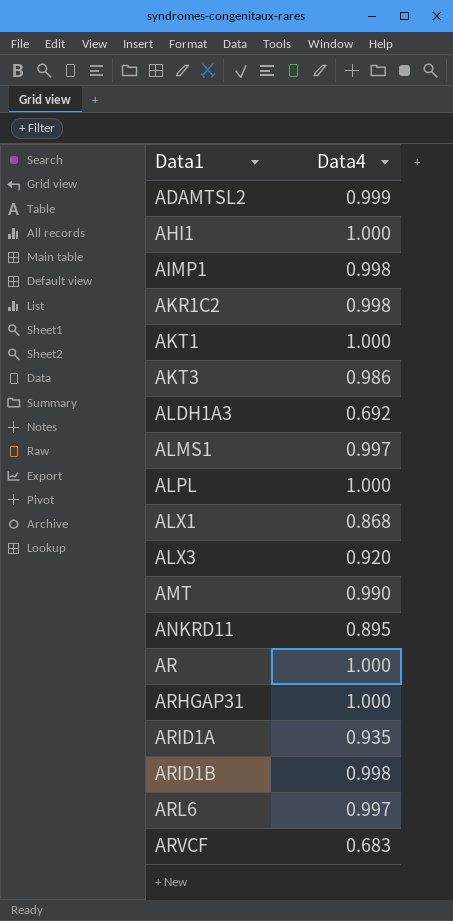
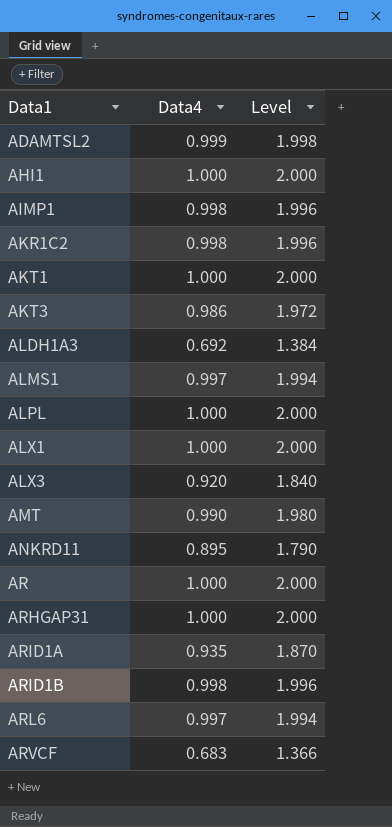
column Level | formula: none -> [Data4] * 2
ALX1 | Data4: 0.868 -> 1.000

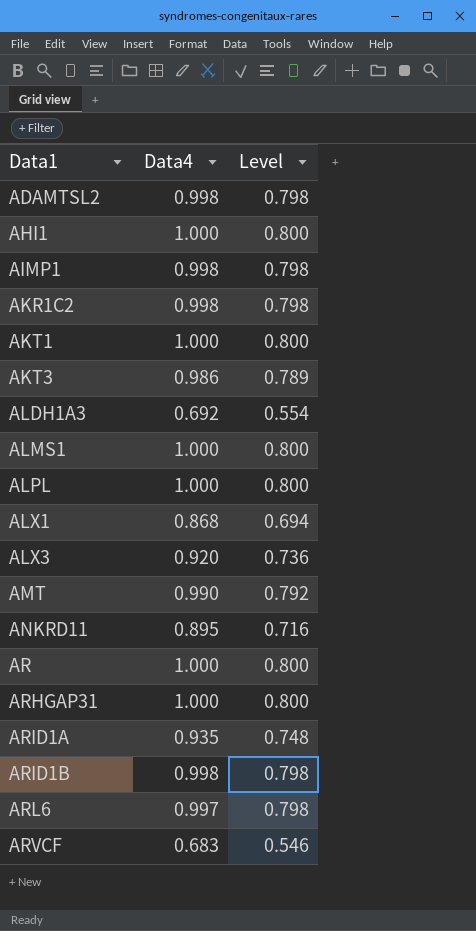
column Level | formula: [Data4] * 2 -> [Data4] * 0.8
ADAMTSL2 | Data4: 0.999 -> 0.998
ALMS1 | Data4: 0.997 -> 1.000
ALX1 | Data4: 1.000 -> 0.868

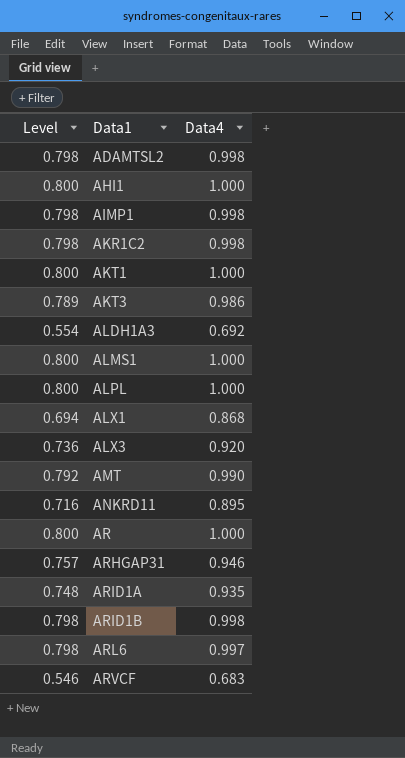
column Level | position: 3 -> 1
ARHGAP31 | Level: 0.800 -> 0.757
ARHGAP31 | Data4: 1.000 -> 0.946

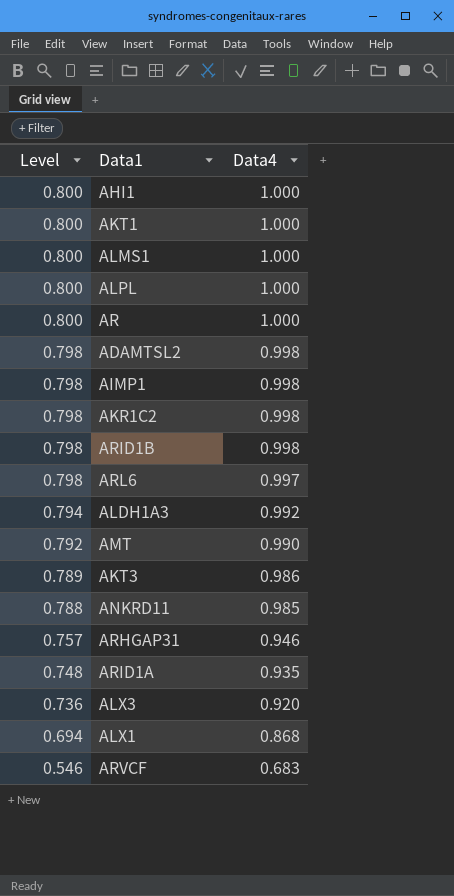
row order: Data1 ascending -> Level descending
ALDH1A3 | Level: 0.554 -> 0.794
ALDH1A3 | Data4: 0.692 -> 0.992
ANKRD11 | Level: 0.716 -> 0.788
ANKRD11 | Data4: 0.895 -> 0.985

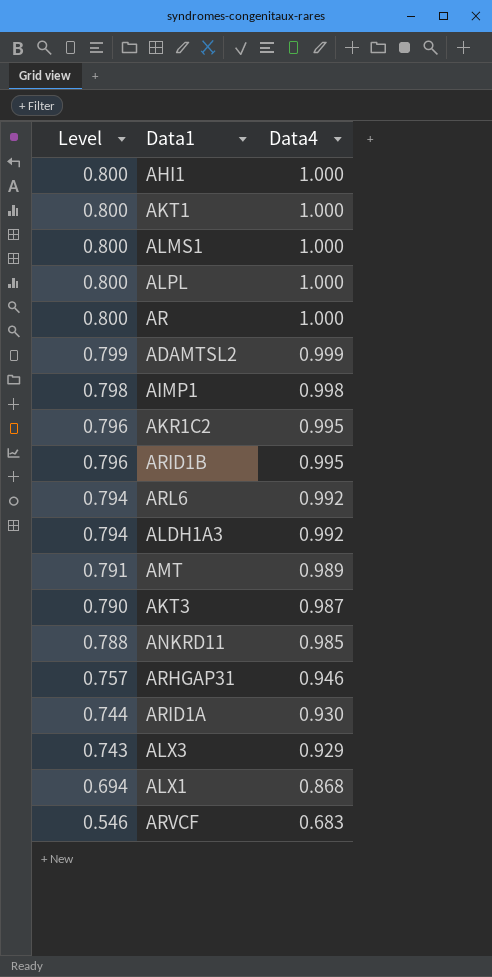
ADAMTSL2 | Level: 0.798 -> 0.799
ADAMTSL2 | Data4: 0.998 -> 0.999
AKR1C2 | Level: 0.798 -> 0.796
AKR1C2 | Data4: 0.998 -> 0.995
ARID1B | Level: 0.798 -> 0.796
ARID1B | Data4: 0.998 -> 0.995
ARL6 | Level: 0.798 -> 0.794
ARL6 | Data4: 0.997 -> 0.992
AMT | Level: 0.792 -> 0.791
AMT | Data4: 0.990 -> 0.989
AKT3 | Level: 0.789 -> 0.790
AKT3 | Data4: 0.986 -> 0.987
ARID1A | Level: 0.748 -> 0.744
ARID1A | Data4: 0.935 -> 0.930
ALX3 | Level: 0.736 -> 0.743
ALX3 | Data4: 0.920 -> 0.929

